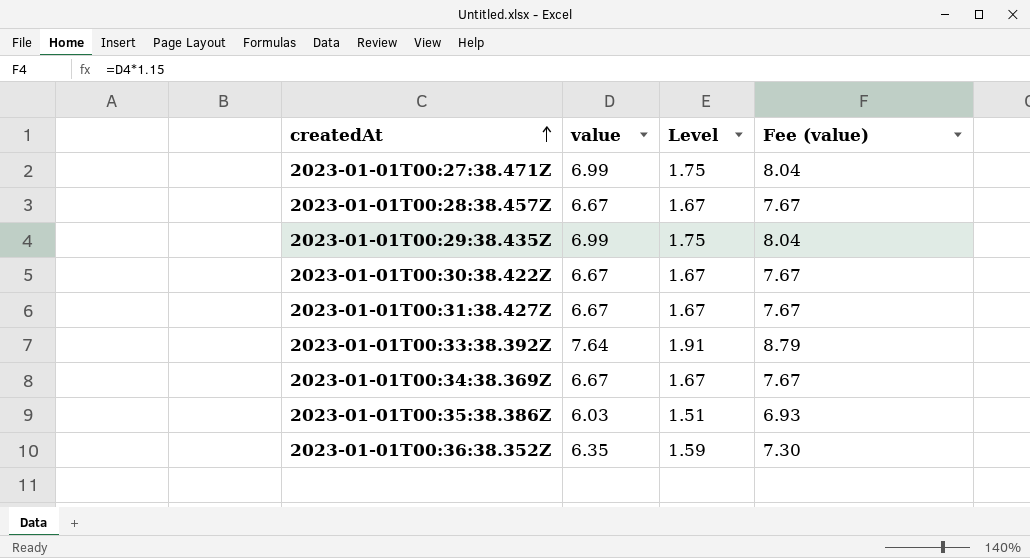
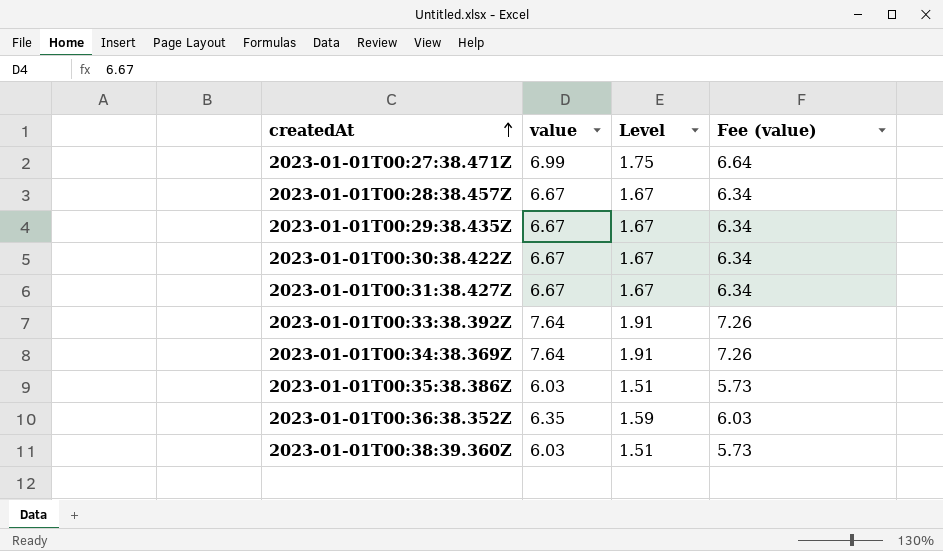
column Fee (value) | formula: [value] * 1.15 -> [value] * 0.95
2023-01-01T00:29:38.435Z | value: 6.99 -> 6.67
2023-01-01T00:29:38.435Z | Level: 1.75 -> 1.67
2023-01-01T00:34:38.369Z | value: 6.67 -> 7.64
2023-01-01T00:34:38.369Z | Level: 1.67 -> 1.91
row 2023-01-01T00:38:39.360Z: none -> 6.03 | 1.51 | 5.73

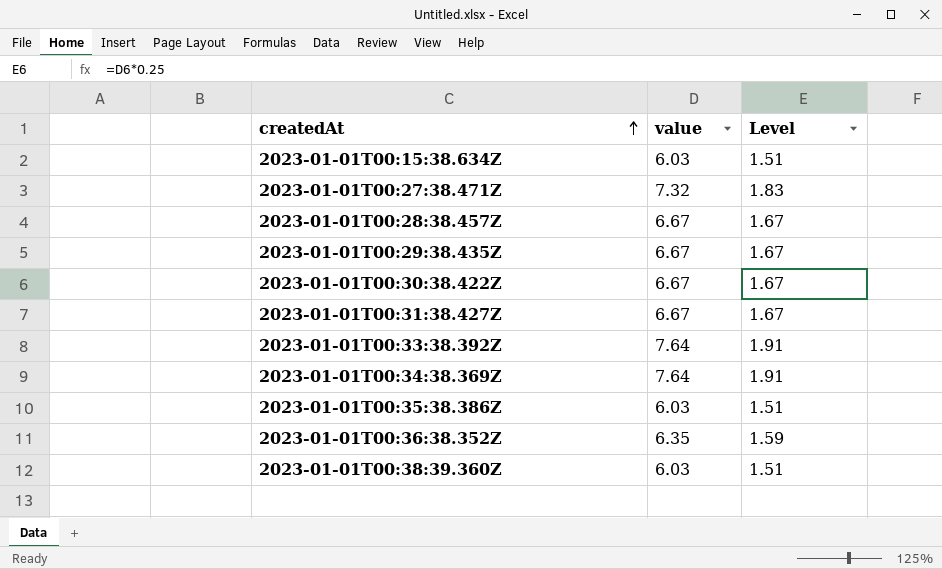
column Fee (value) | formula: [value] * 0.95 -> none
row 2023-01-01T00:15:38.634Z: none -> 6.03 | 1.51
2023-01-01T00:27:38.471Z | value: 6.99 -> 7.32
2023-01-01T00:27:38.471Z | Level: 1.75 -> 1.83

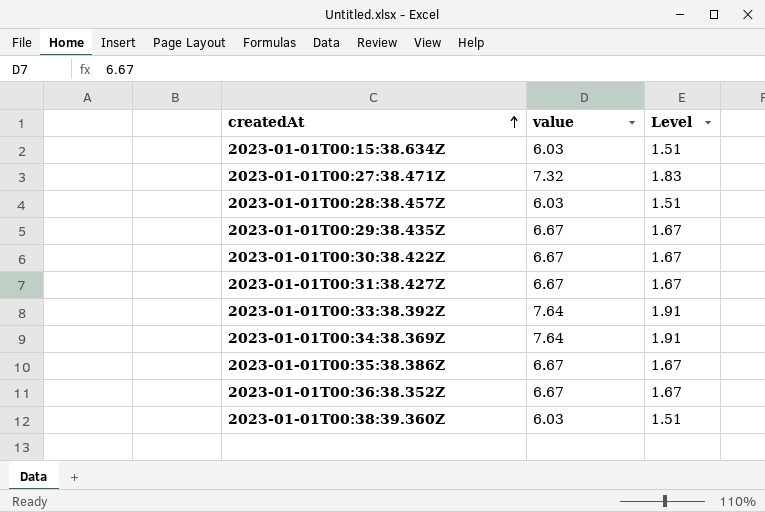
2023-01-01T00:28:38.457Z | value: 6.67 -> 6.03
2023-01-01T00:28:38.457Z | Level: 1.67 -> 1.51
2023-01-01T00:35:38.386Z | value: 6.03 -> 6.67
2023-01-01T00:35:38.386Z | Level: 1.51 -> 1.67
2023-01-01T00:36:38.352Z | value: 6.35 -> 6.67
2023-01-01T00:36:38.352Z | Level: 1.59 -> 1.67

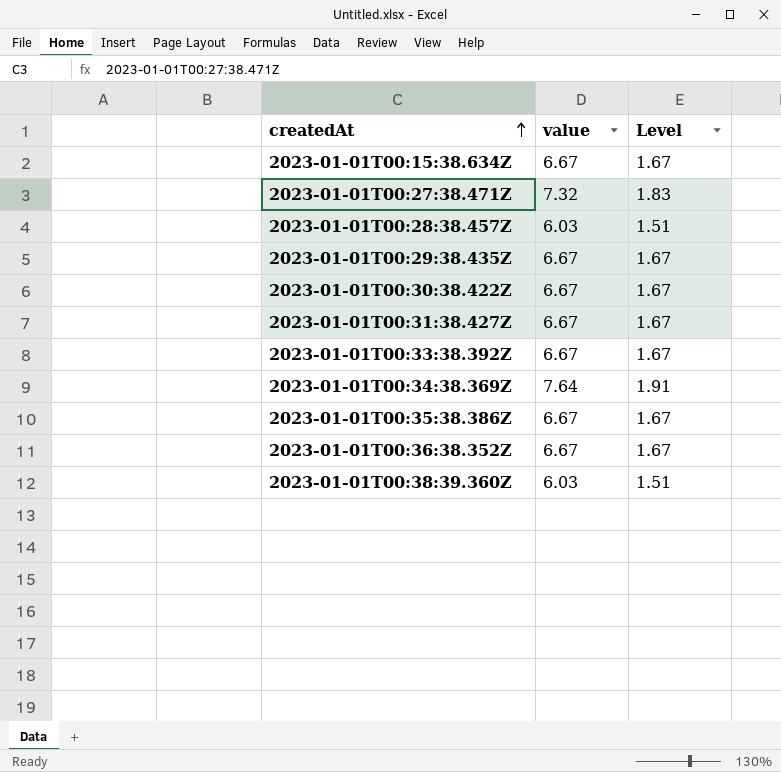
2023-01-01T00:15:38.634Z | value: 6.03 -> 6.67
2023-01-01T00:15:38.634Z | Level: 1.51 -> 1.67
2023-01-01T00:33:38.392Z | value: 7.64 -> 6.67
2023-01-01T00:33:38.392Z | Level: 1.91 -> 1.67

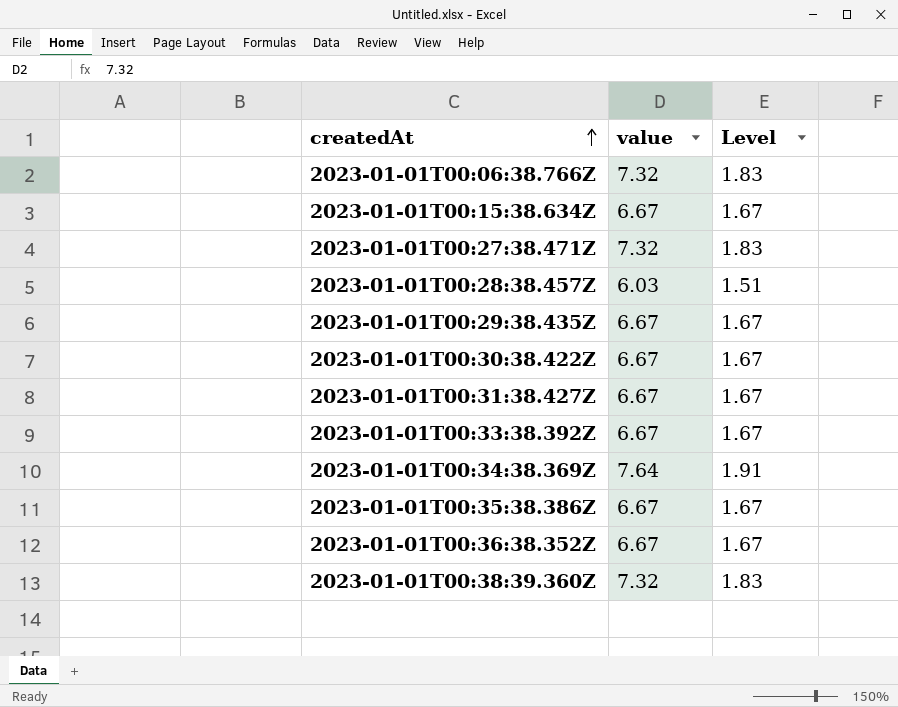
row 2023-01-01T00:06:38.766Z: none -> 7.32 | 1.83
2023-01-01T00:38:39.360Z | value: 6.03 -> 7.32
2023-01-01T00:38:39.360Z | Level: 1.51 -> 1.83

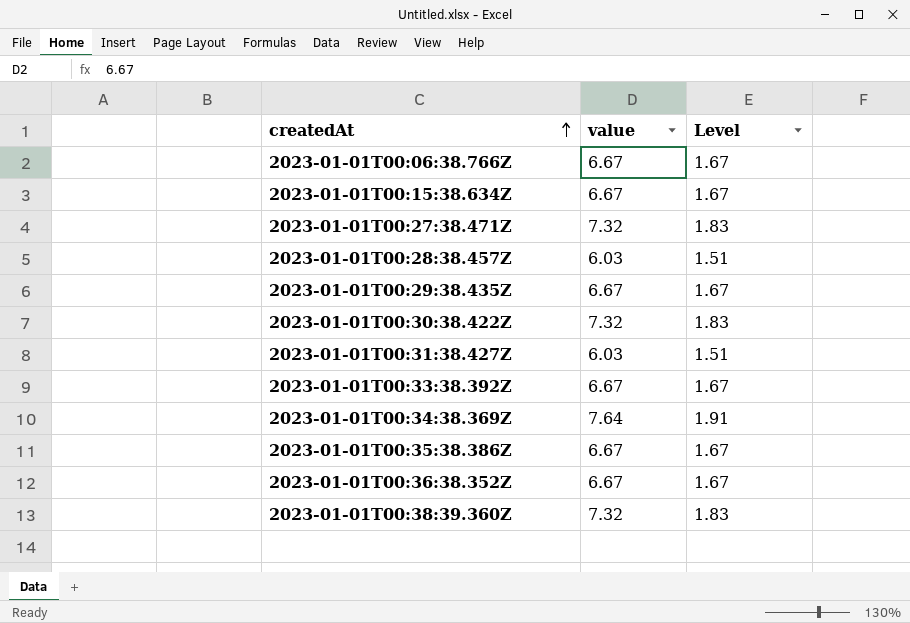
2023-01-01T00:06:38.766Z | value: 7.32 -> 6.67
2023-01-01T00:06:38.766Z | Level: 1.83 -> 1.67
2023-01-01T00:30:38.422Z | value: 6.67 -> 7.32
2023-01-01T00:30:38.422Z | Level: 1.67 -> 1.83
2023-01-01T00:31:38.427Z | value: 6.67 -> 6.03
2023-01-01T00:31:38.427Z | Level: 1.67 -> 1.51

